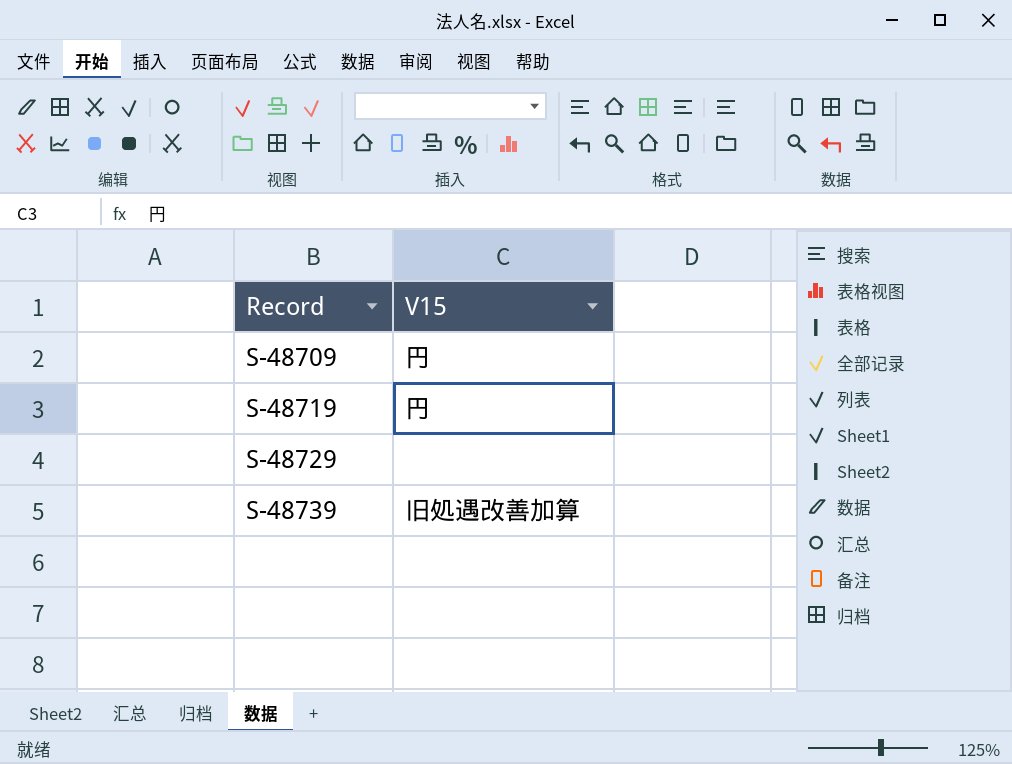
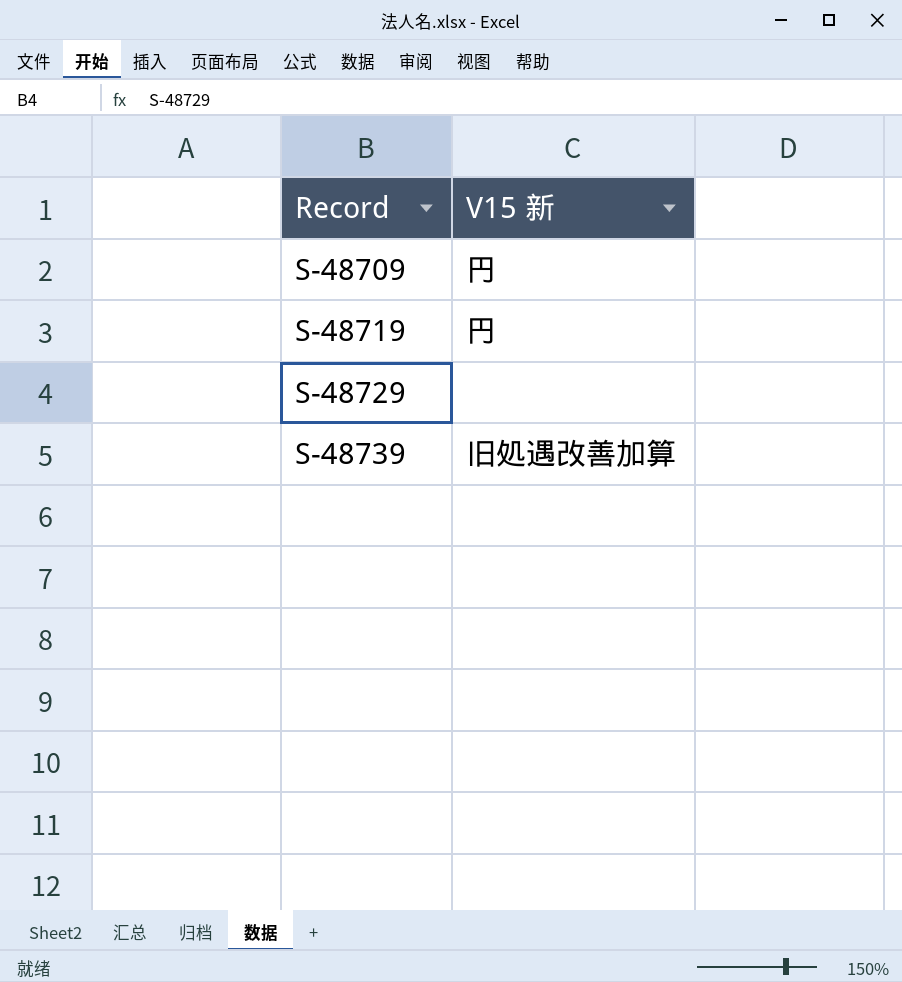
column name: V15 -> V15 新

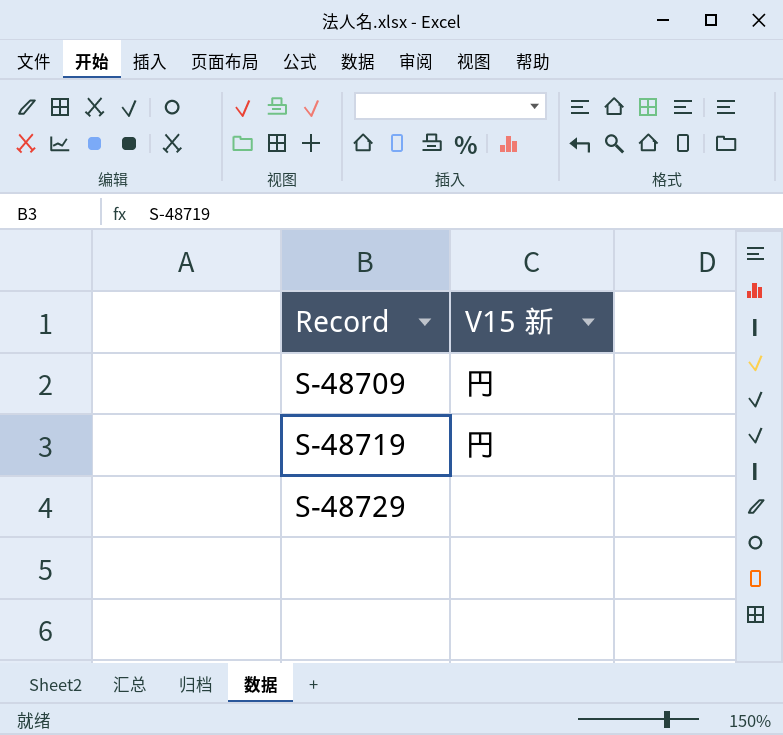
row S-48739: 旧処遇改善加算 -> none

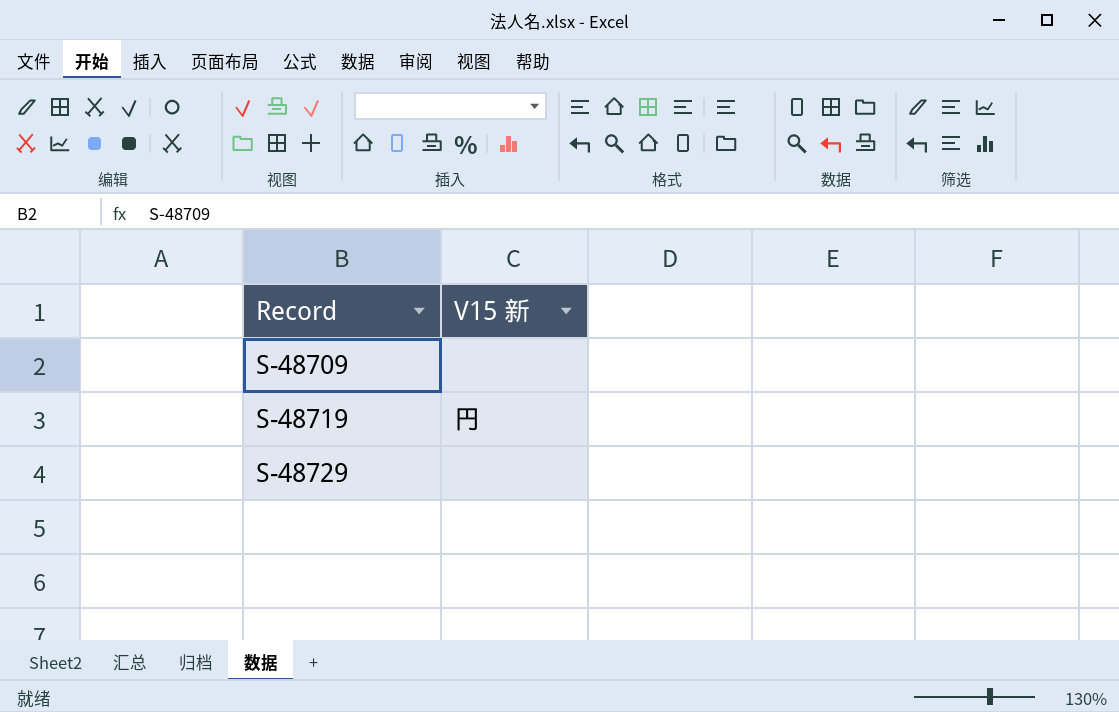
S-48709 | V15 新: 円 -> none

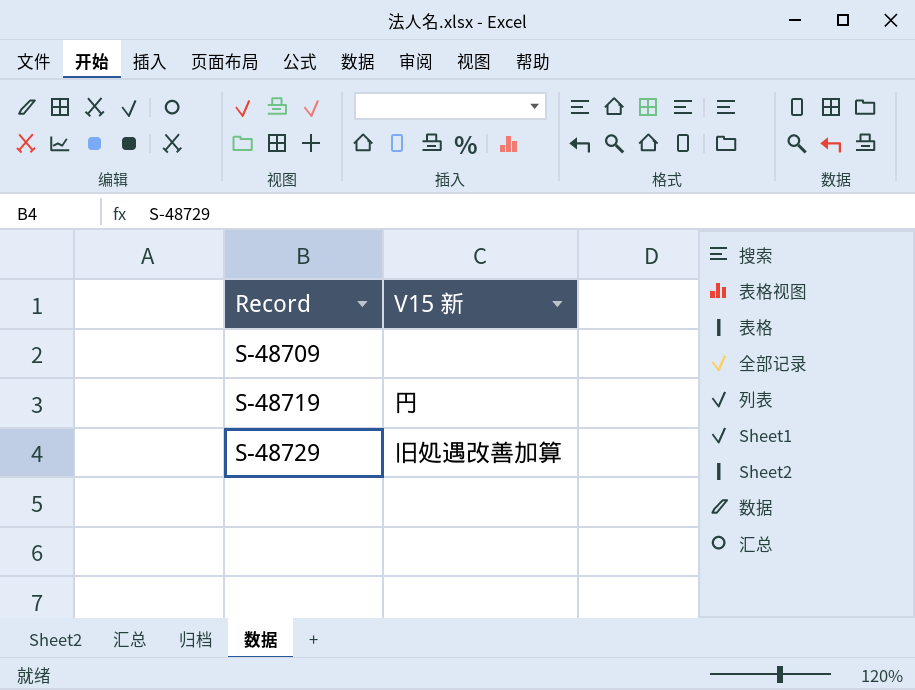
S-48729 | V15 新: none -> 旧処遇改善加算

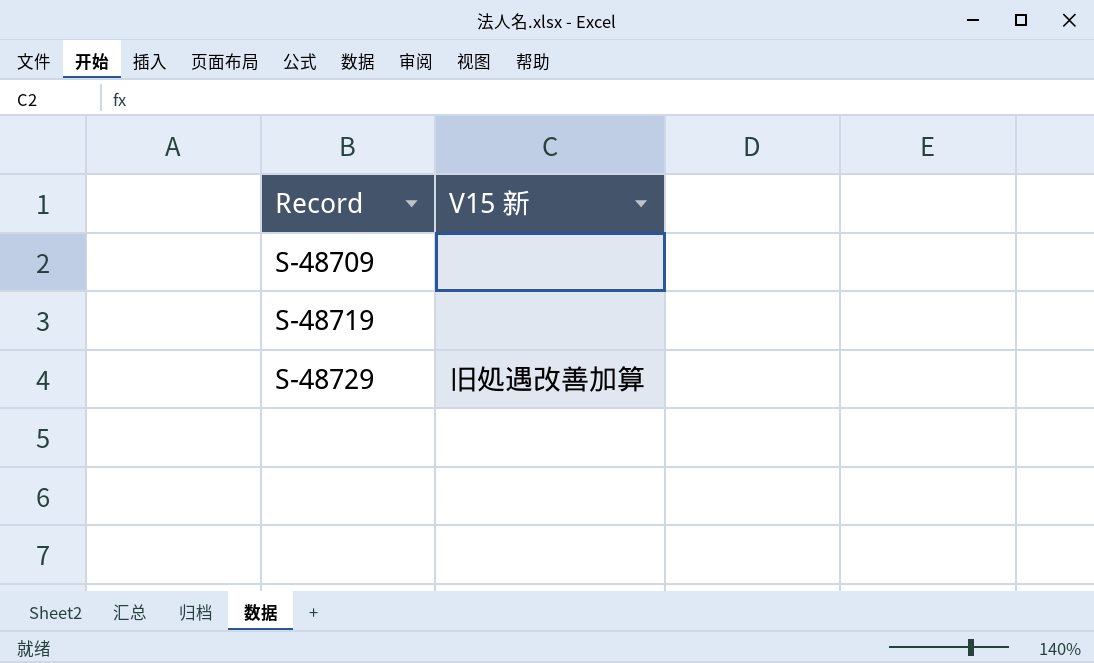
S-48719 | V15 新: 円 -> none

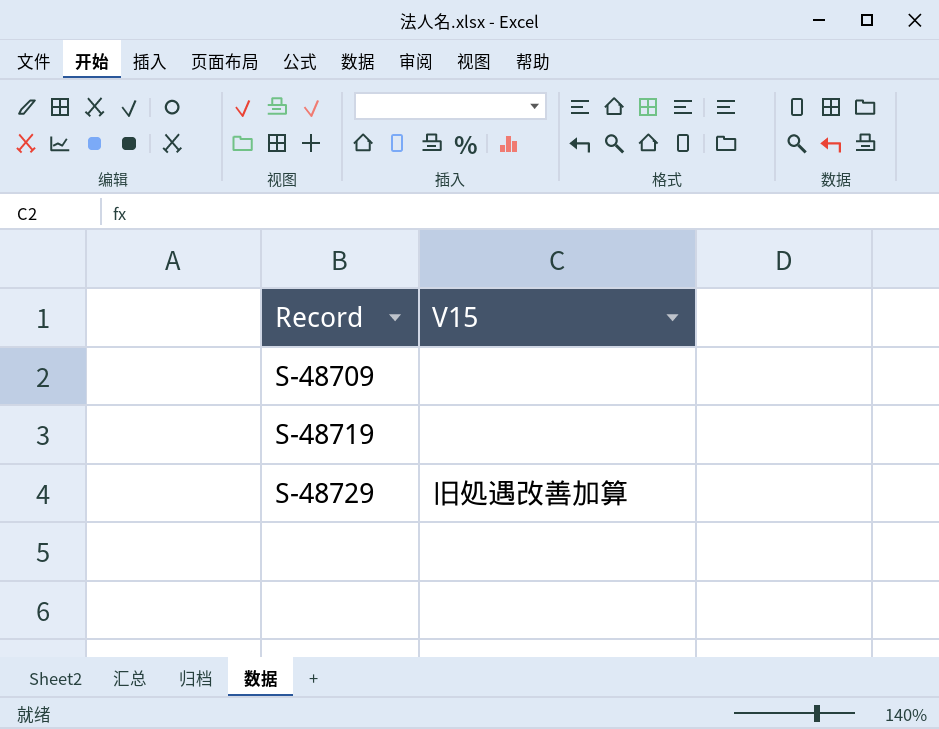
column name: V15 新 -> V15

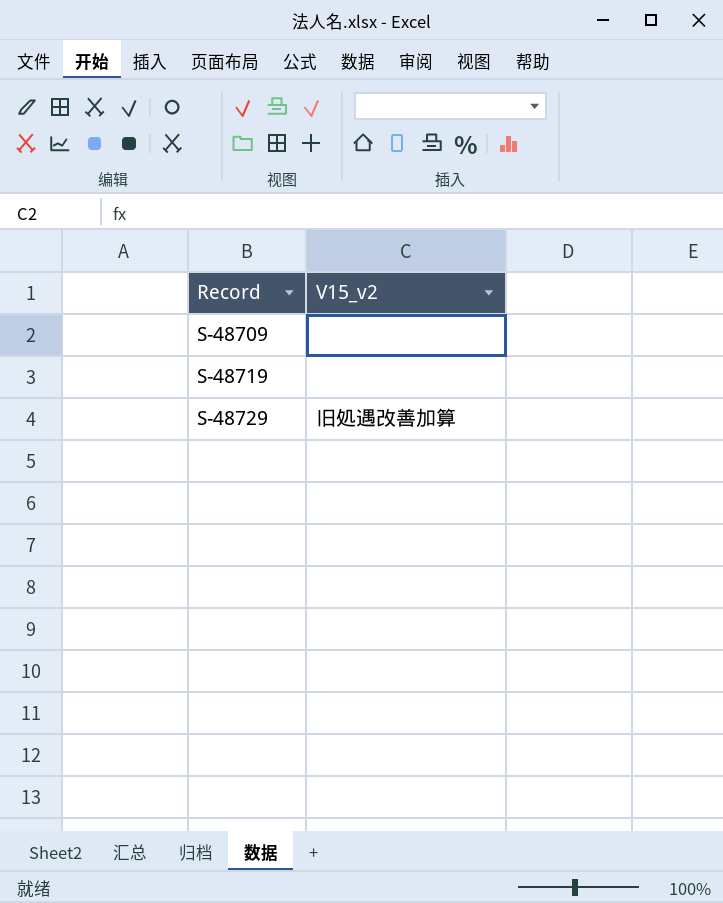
column name: V15 -> V15_v2

